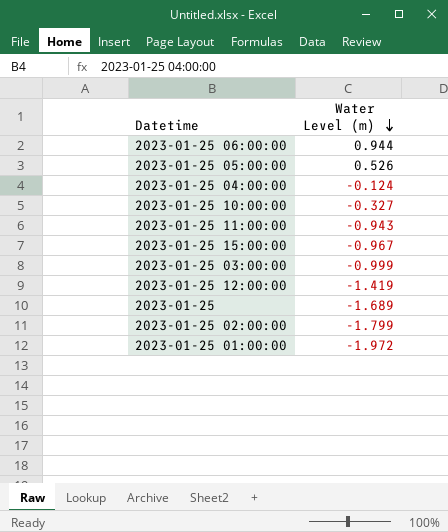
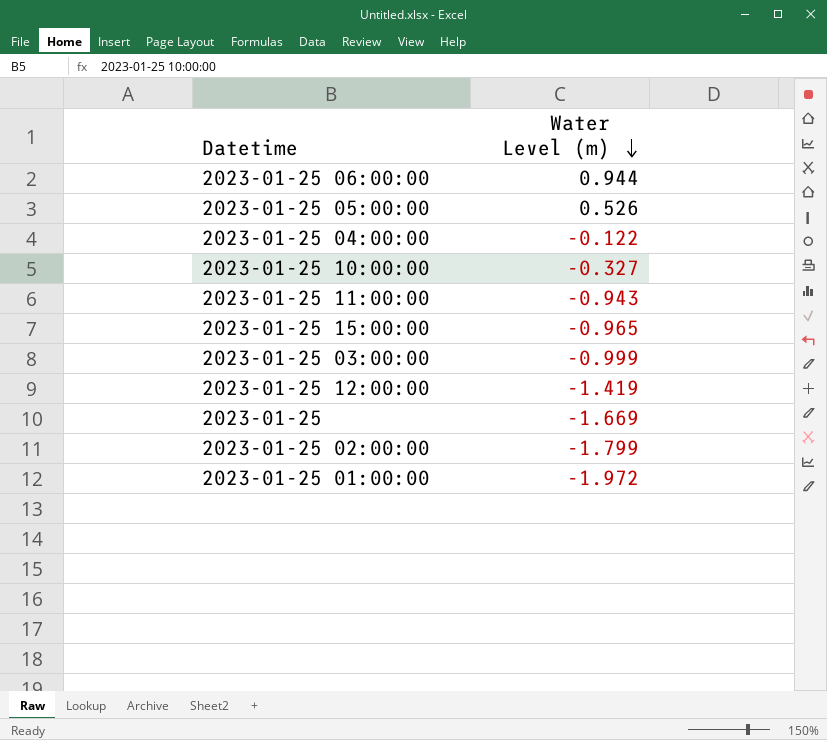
2023-01-25 04:00:00 | Water Level (m): -0.124 -> -0.122
2023-01-25 15:00:00 | Water Level (m): -0.967 -> -0.965
2023-01-25 | Water Level (m): -1.689 -> -1.669

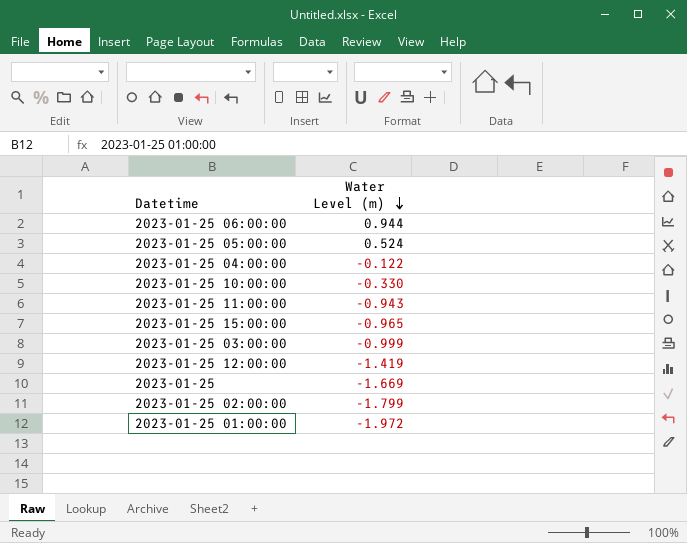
2023-01-25 05:00:00 | Water Level (m): 0.526 -> 0.524
2023-01-25 10:00:00 | Water Level (m): -0.327 -> -0.330

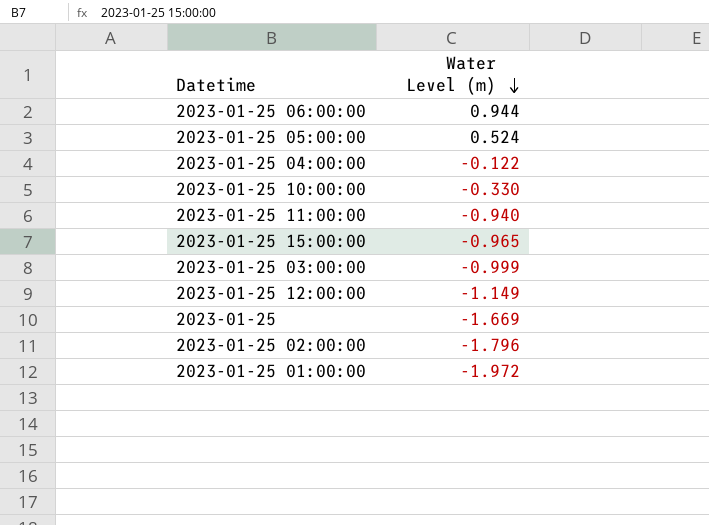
2023-01-25 11:00:00 | Water Level (m): -0.943 -> -0.940
2023-01-25 12:00:00 | Water Level (m): -1.419 -> -1.149
2023-01-25 02:00:00 | Water Level (m): -1.799 -> -1.796

